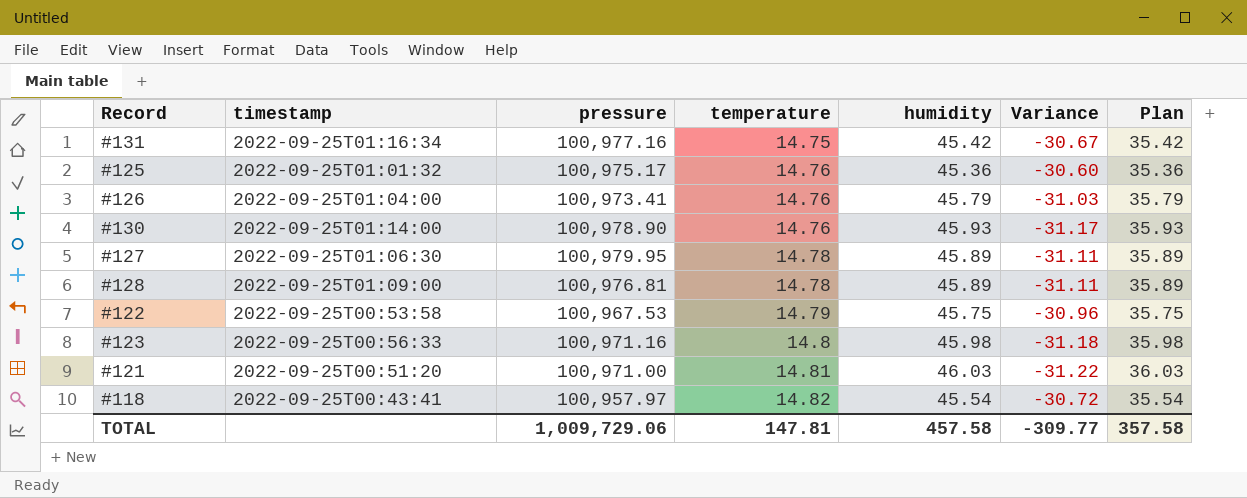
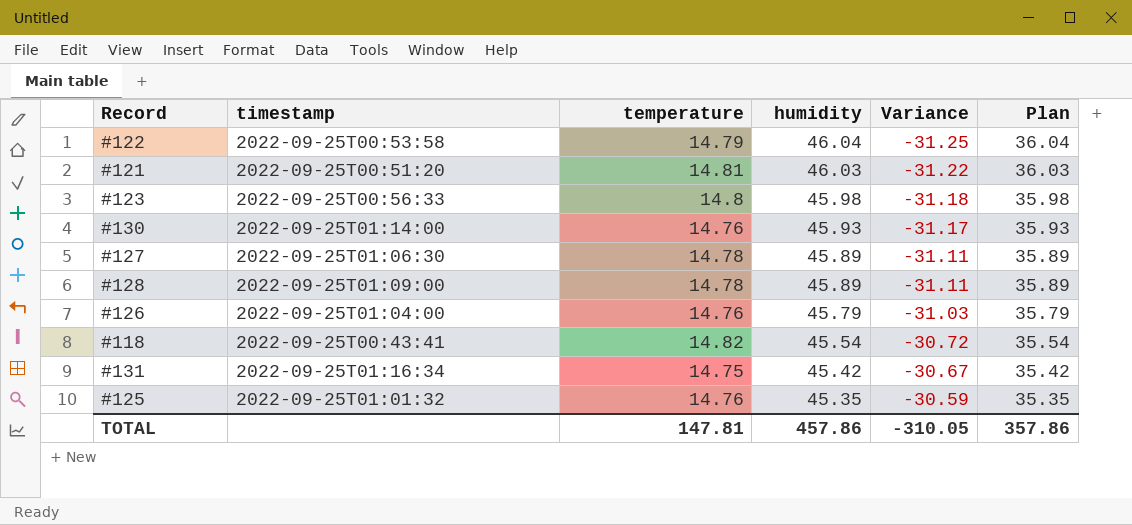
row order: temperature ascending -> humidity descending
column pressure | position: 3 -> none
#122 | humidity: 45.75 -> 46.04
#122 | Variance: -30.96 -> -31.25
#122 | Plan: 35.75 -> 36.04
#125 | humidity: 45.36 -> 45.35
#125 | Variance: -30.60 -> -30.59
#125 | Plan: 35.36 -> 35.35
TOTAL | humidity: 457.58 -> 457.86
TOTAL | Variance: -309.77 -> -310.05
TOTAL | Plan: 357.58 -> 357.86

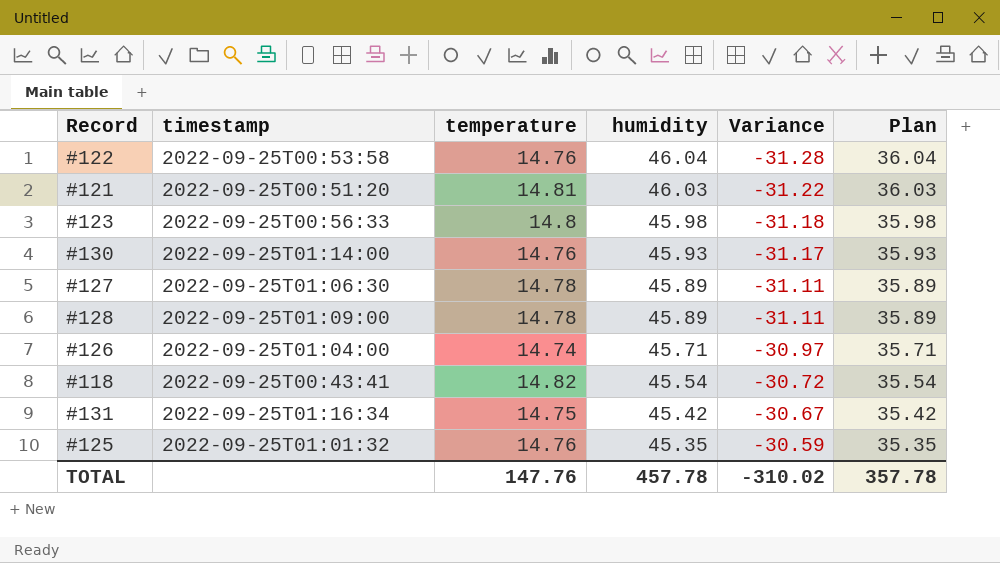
#122 | temperature: 14.79 -> 14.76
#122 | Variance: -31.25 -> -31.28
#126 | temperature: 14.76 -> 14.74
#126 | humidity: 45.79 -> 45.71
#126 | Variance: -31.03 -> -30.97
#126 | Plan: 35.79 -> 35.71
TOTAL | temperature: 147.81 -> 147.76
TOTAL | humidity: 457.86 -> 457.78
TOTAL | Variance: -310.05 -> -310.02
TOTAL | Plan: 357.86 -> 357.78

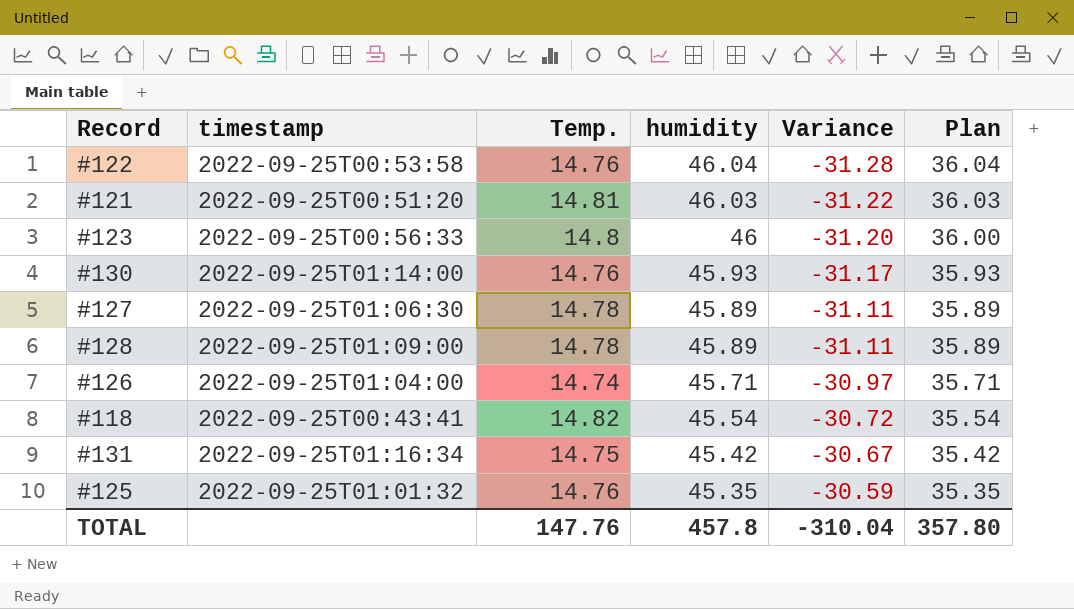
column name: temperature -> Temp.
#123 | humidity: 45.98 -> 46
#123 | Variance: -31.18 -> -31.20
#123 | Plan: 35.98 -> 36.00
TOTAL | humidity: 457.78 -> 457.8
TOTAL | Variance: -310.02 -> -310.04
TOTAL | Plan: 357.78 -> 357.80

